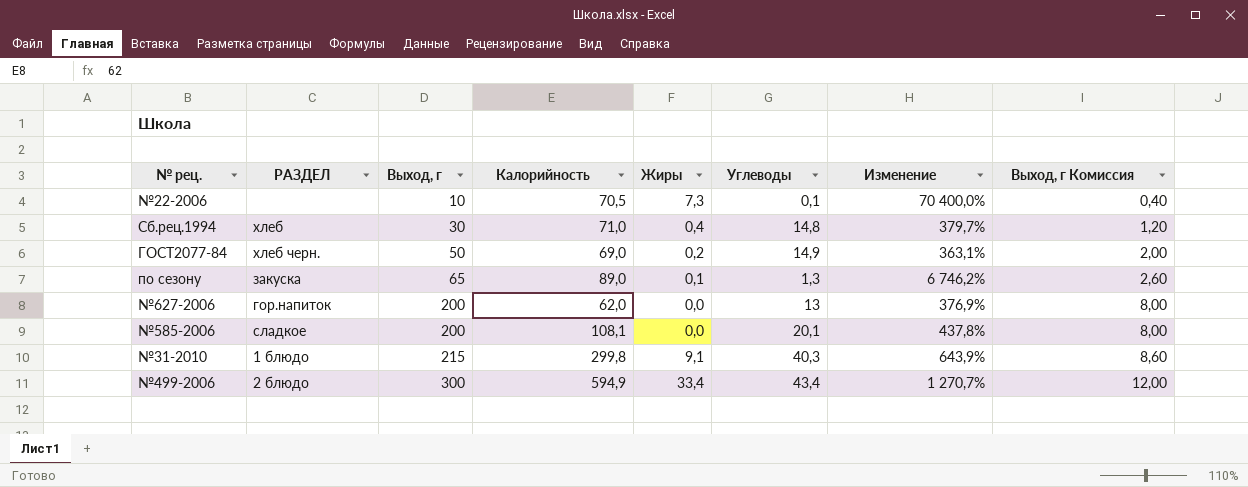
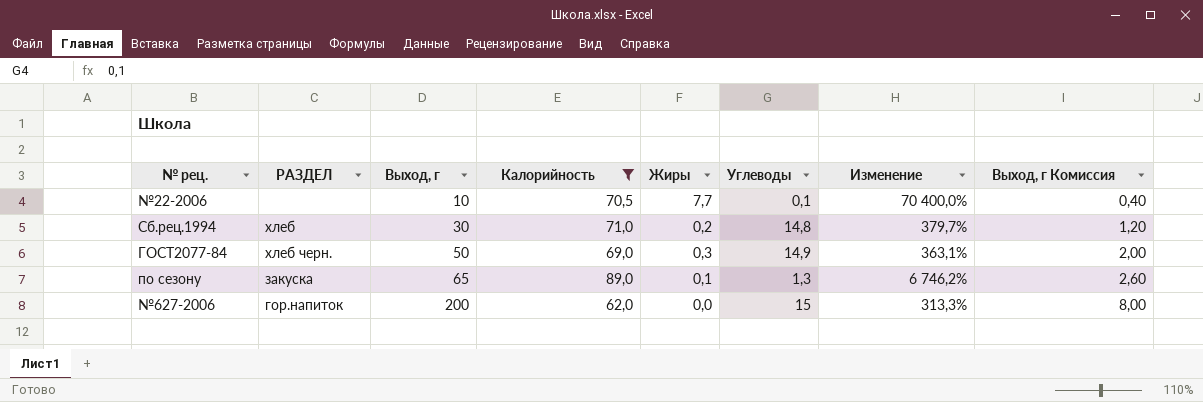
filter: none -> Калорийность <= 89,0
№22-2006 | Жиры: 7,3 -> 7,7
Сб.рец.1994 | Жиры: 0,4 -> 0,2
ГОСТ2077-84 | Жиры: 0,2 -> 0,3
№627-2006 | Углеводы: 13 -> 15
№627-2006 | Изменение: 376,9% -> 313,3%

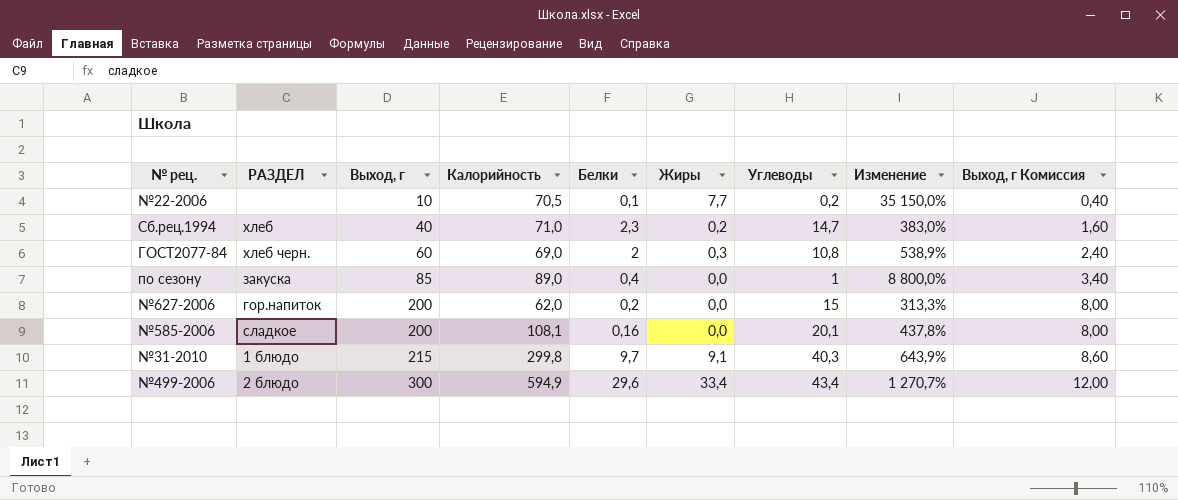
filter: Калорийность <= 89,0 -> none
column Белки | position: none -> 5
№22-2006 | Углеводы: 0,1 -> 0,2
№22-2006 | Изменение: 70 400,0% -> 35 150,0%
Сб.рец.1994 | Выход, г: 30 -> 40
Сб.рец.1994 | Углеводы: 14,8 -> 14,7
Сб.рец.1994 | Изменение: 379,7% -> 383,0%
Сб.рец.1994 | Выход, г Комиссия: 1,20 -> 1,60
ГОСТ2077-84 | Выход, г: 50 -> 60
ГОСТ2077-84 | Углеводы: 14,9 -> 10,8
ГОСТ2077-84 | Изменение: 363,1% -> 538,9%
ГОСТ2077-84 | Выход, г Комиссия: 2,00 -> 2,40
по сезону | Выход, г: 65 -> 85
по сезону | Жиры: 0,1 -> 0,0
по сезону | Углеводы: 1,3 -> 1
по сезону | Изменение: 6 746,2% -> 8 800,0%
по сезону | Выход, г Комиссия: 2,60 -> 3,40

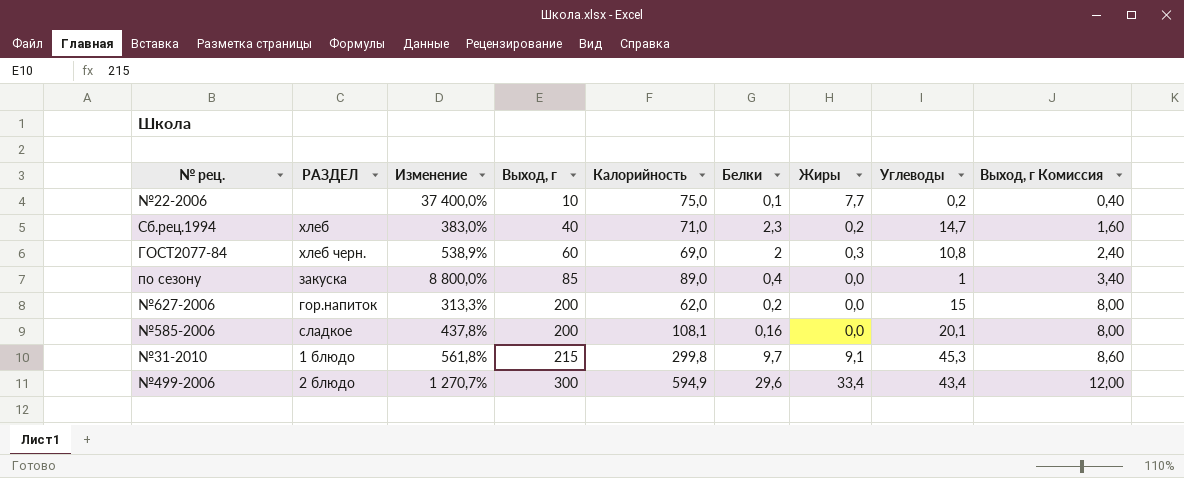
column Изменение | position: 8 -> 3
№22-2006 | Изменение: 35 150,0% -> 37 400,0%
№22-2006 | Калорийность: 70,5 -> 75,0
№31-2010 | Изменение: 643,9% -> 561,8%
№31-2010 | Углеводы: 40,3 -> 45,3

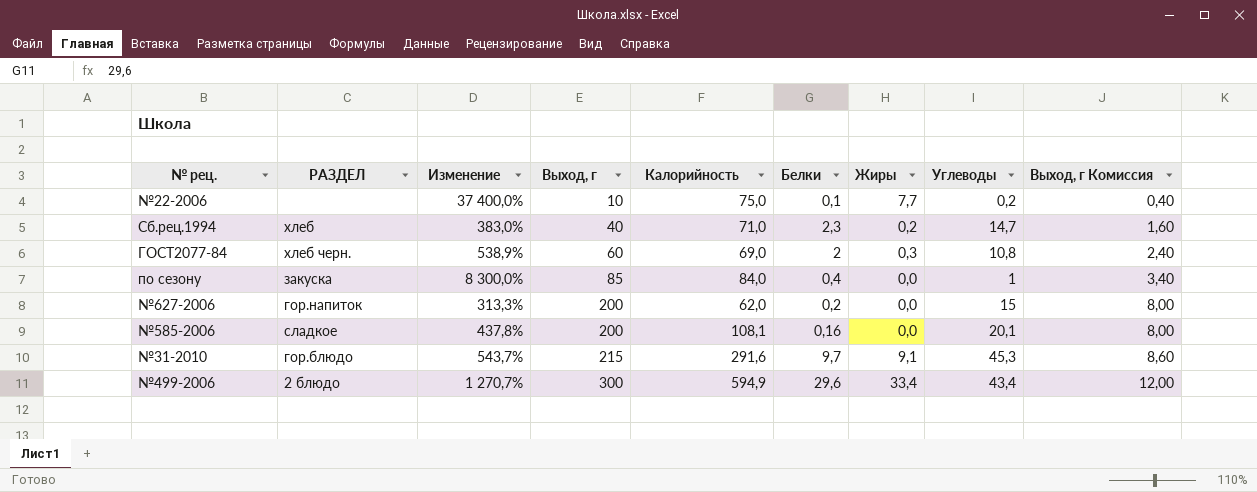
по сезону | Изменение: 8 800,0% -> 8 300,0%
по сезону | Калорийность: 89,0 -> 84,0
№31-2010 | РАЗДЕЛ: 1 блюдо -> гор.блюдо
№31-2010 | Изменение: 561,8% -> 543,7%
№31-2010 | Калорийность: 299,8 -> 291,6

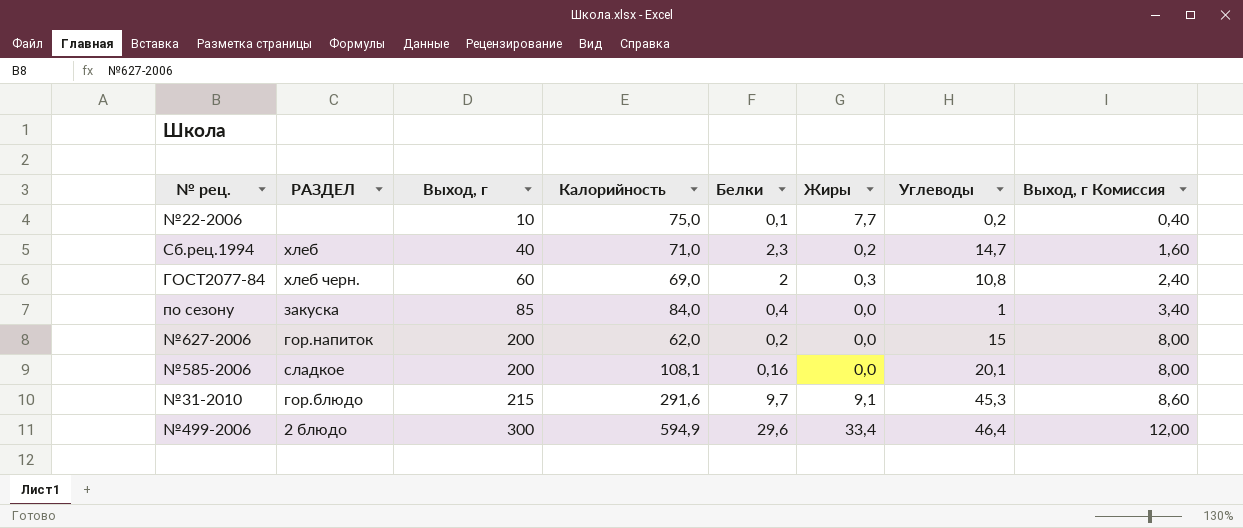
column Изменение | formula: ([Калорийность] - [Углеводы]) / [Углеводы] -> none
№499-2006 | Углеводы: 43,4 -> 46,4

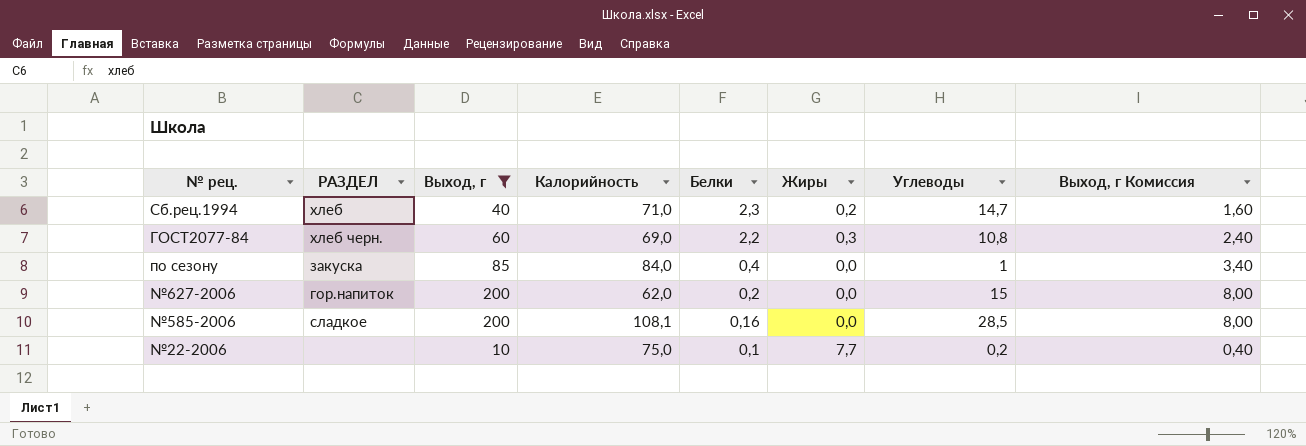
filter: none -> Выход, г <= 200
row order: Выход, г ascending -> Белки descending
ГОСТ2077-84 | Белки: 2 -> 2,2
№585-2006 | Углеводы: 20,1 -> 28,5

